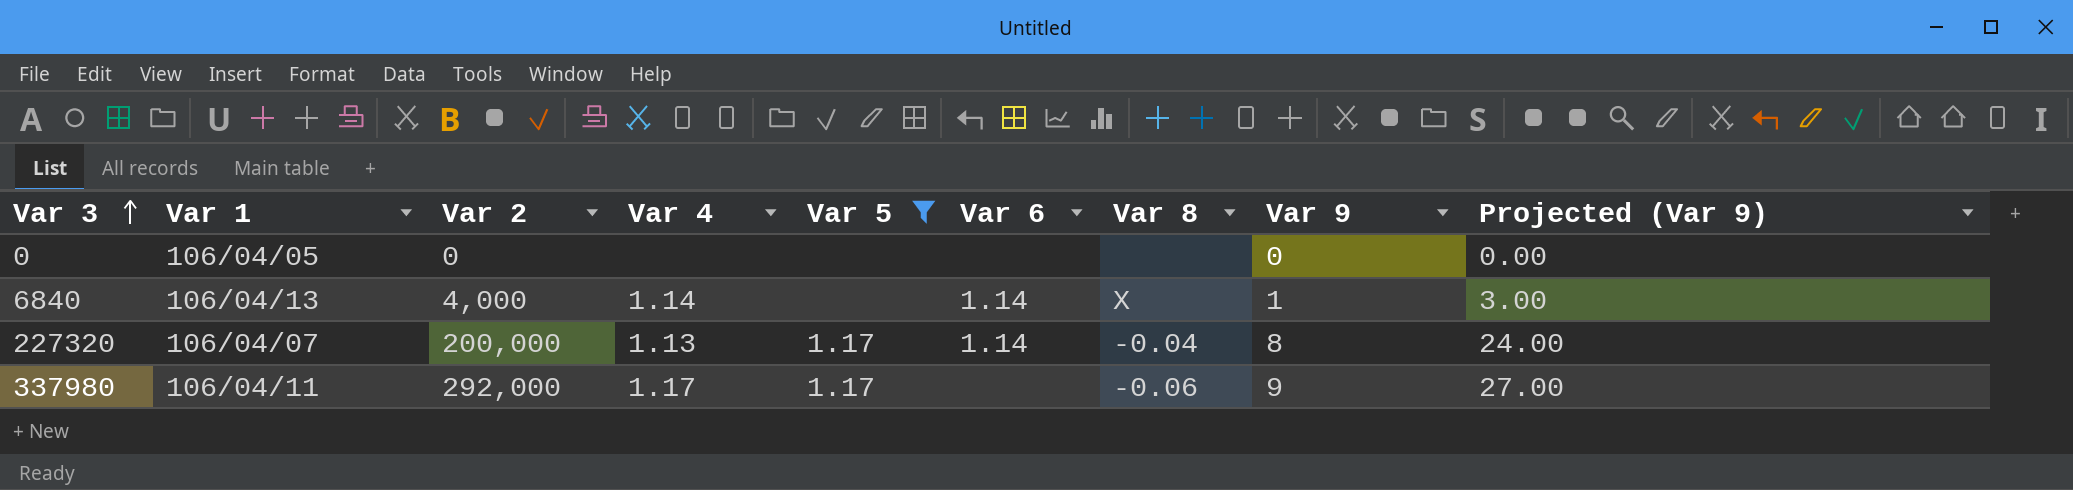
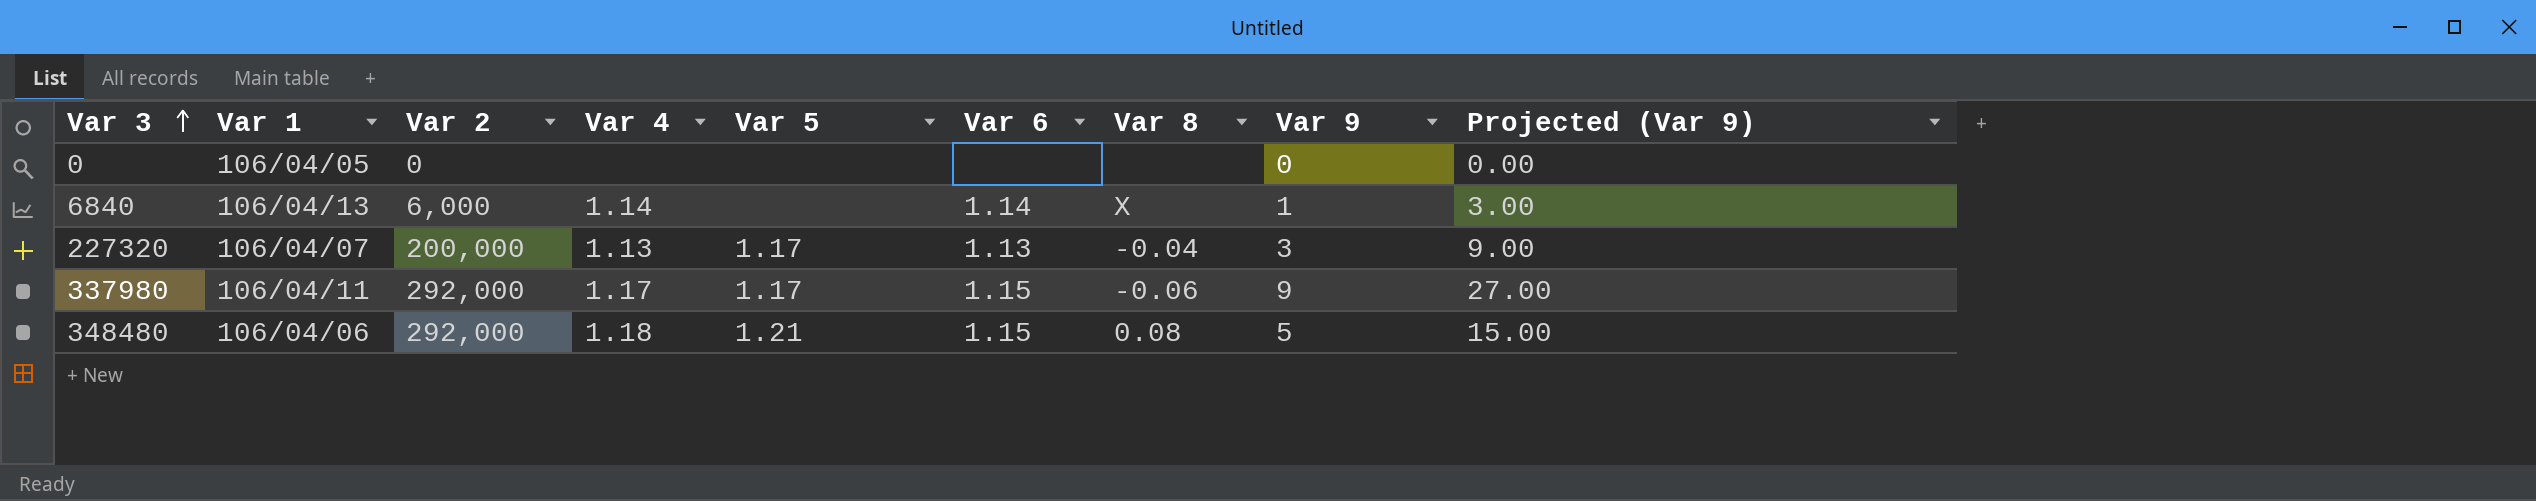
filter: Var 5 != 1.21 -> none
6840 | Var 2: 4,000 -> 6,000
227320 | Var 6: 1.14 -> 1.13
227320 | Var 9: 8 -> 3
227320 | Projected (Var 9): 24.00 -> 9.00
337980 | Var 6: none -> 1.15

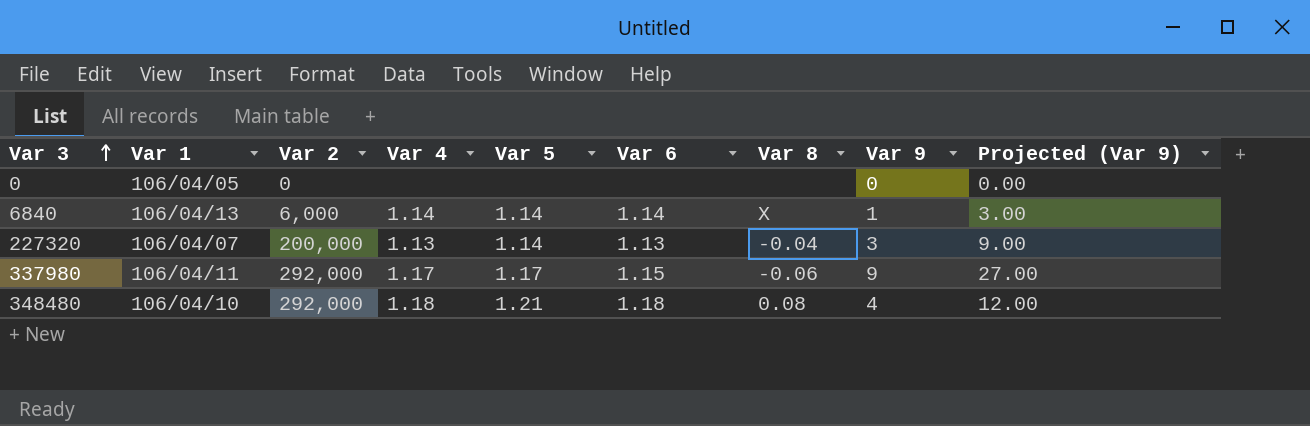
6840 | Var 5: none -> 1.14
227320 | Var 5: 1.17 -> 1.14
348480 | Var 1: 106/04/06 -> 106/04/10
348480 | Var 6: 1.15 -> 1.18
348480 | Var 9: 5 -> 4
348480 | Projected (Var 9): 15.00 -> 12.00

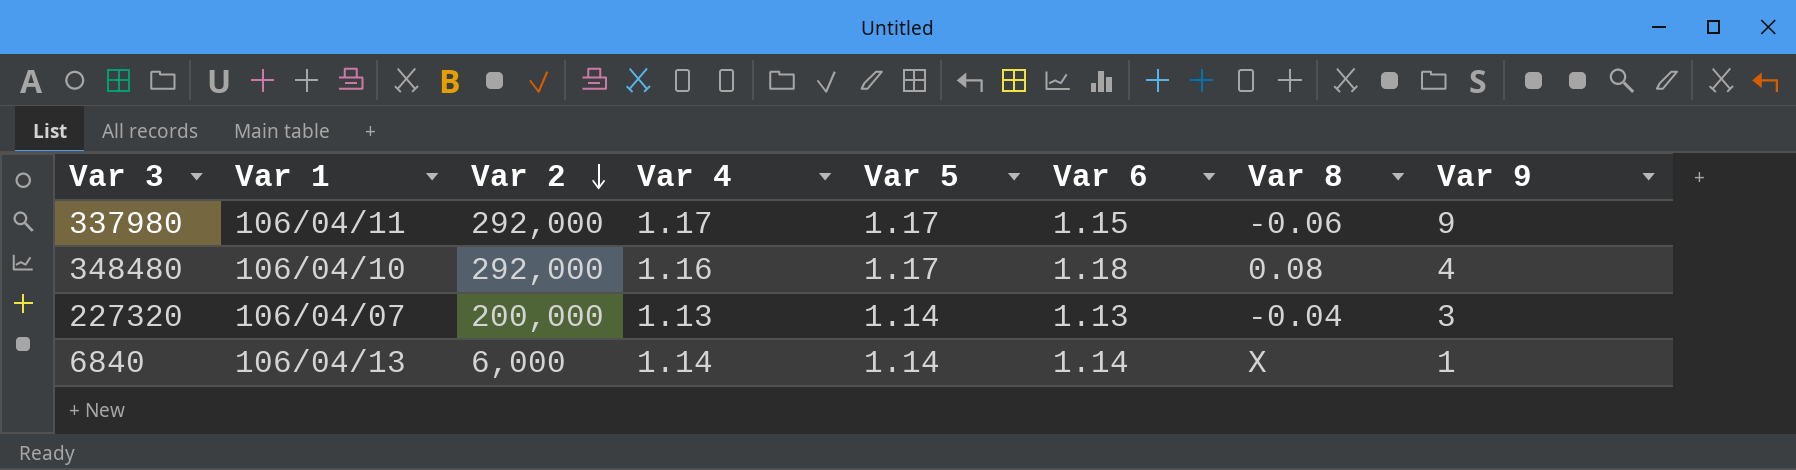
row order: Var 3 ascending -> Var 2 descending
column Projected (Var 9) | formula: [Var 9] * 3 -> none
row 0: 106/04/05 | 0 | none | none | none | none | 0 | 0.00 -> none
348480 | Var 4: 1.18 -> 1.16
348480 | Var 5: 1.21 -> 1.17

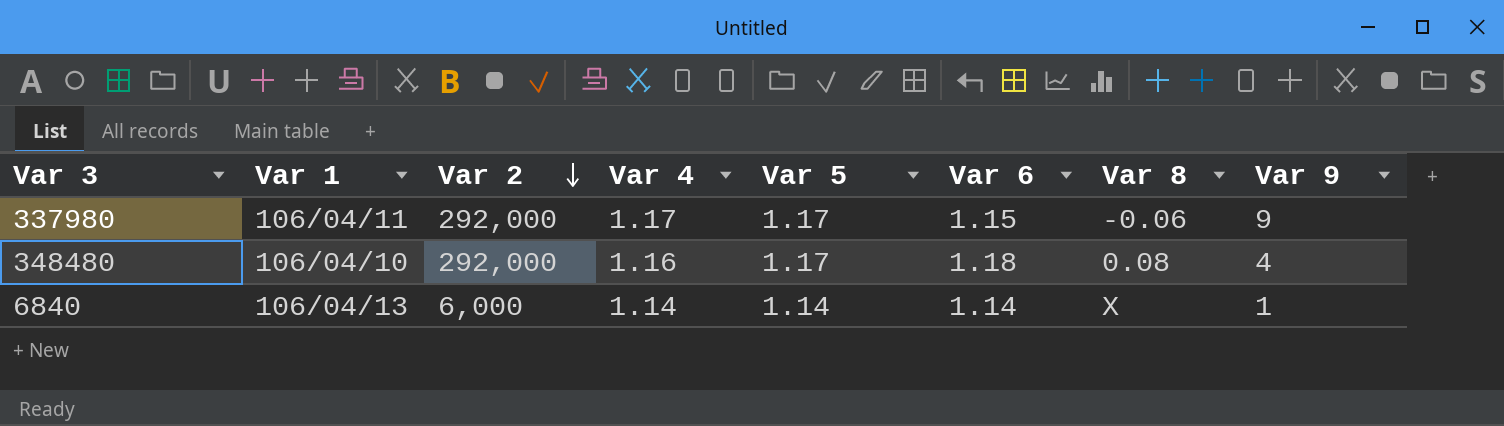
row 227320: 106/04/07 | 200,000 | 1.13 | 1.14 | 1.13 | -0.04 | 3 -> none

